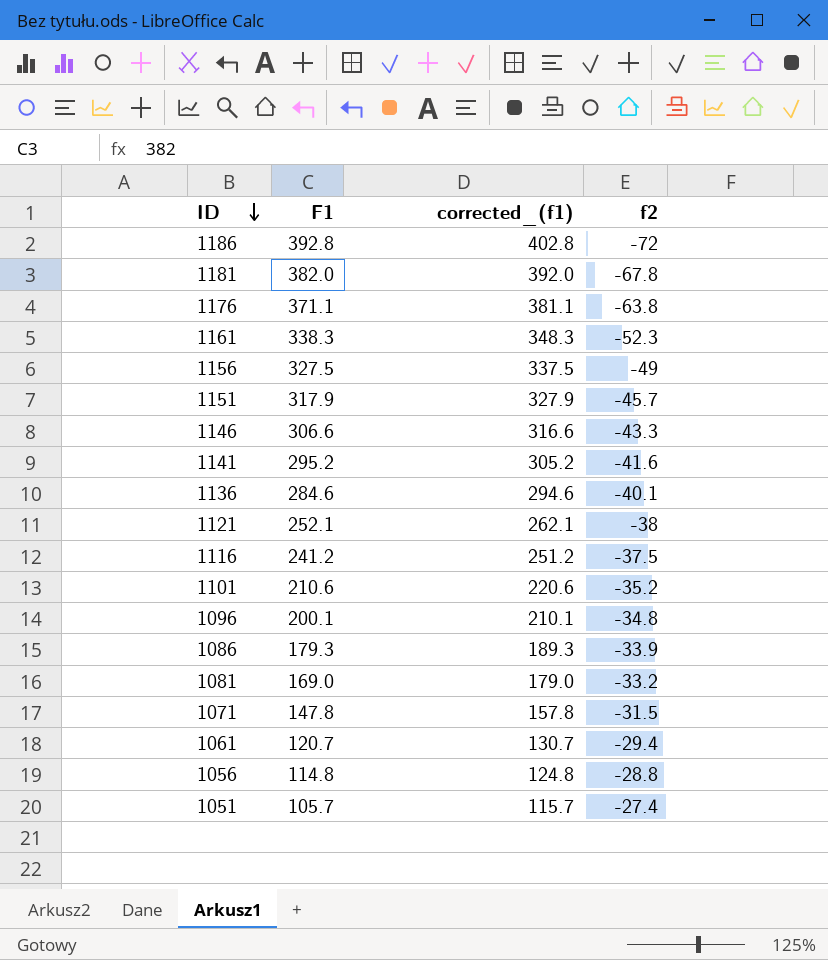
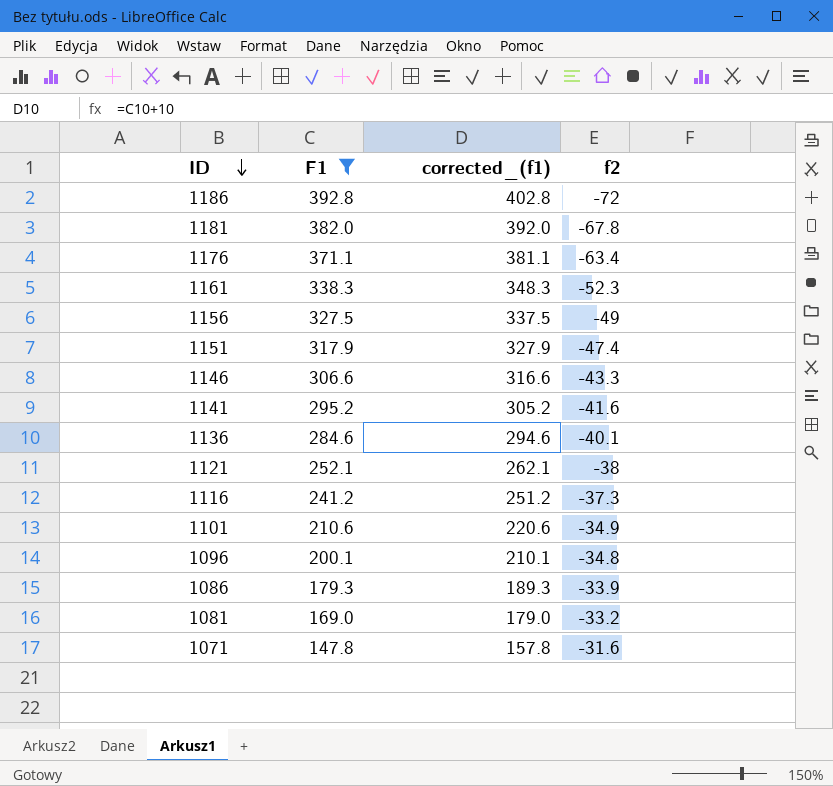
filter: none -> F1 >= 147.8
1176 | f2: -63.8 -> -63.4
1151 | f2: -45.7 -> -47.4
1116 | f2: -37.5 -> -37.3
1101 | f2: -35.2 -> -34.9
1071 | f2: -31.5 -> -31.6

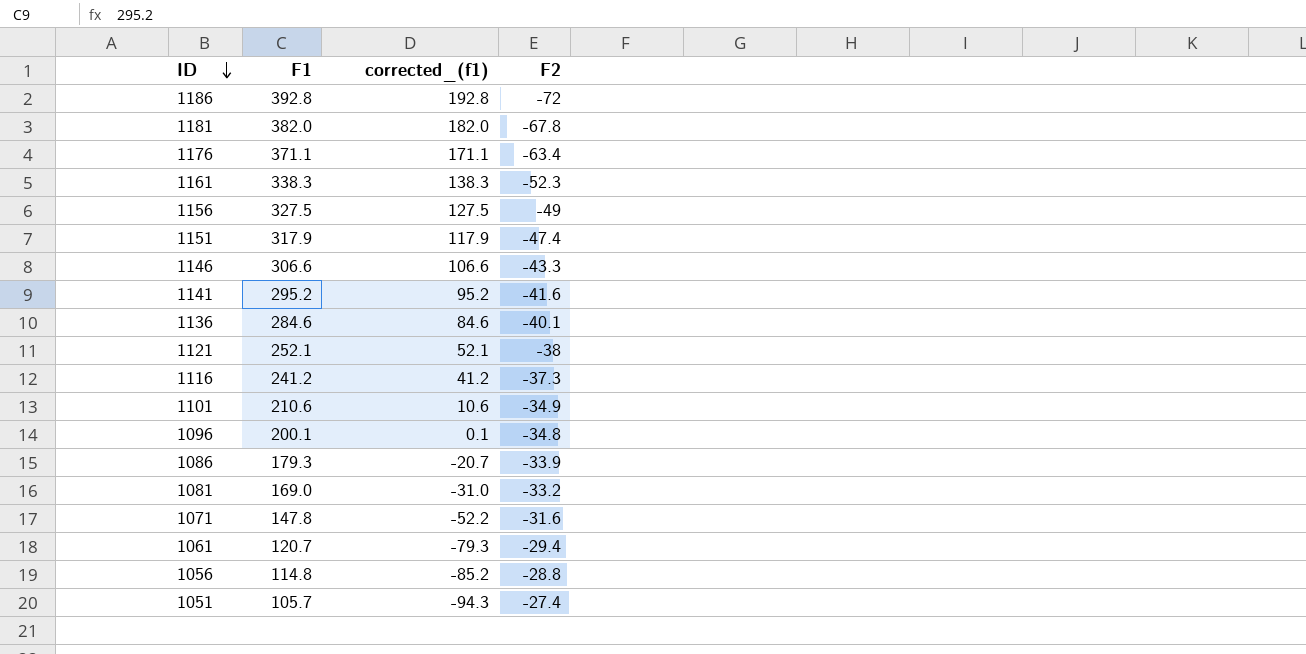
filter: F1 >= 147.8 -> none
column corrected_(f1) | formula: [F1] + 10 -> [F1] - 200
column name: f2 -> F2

